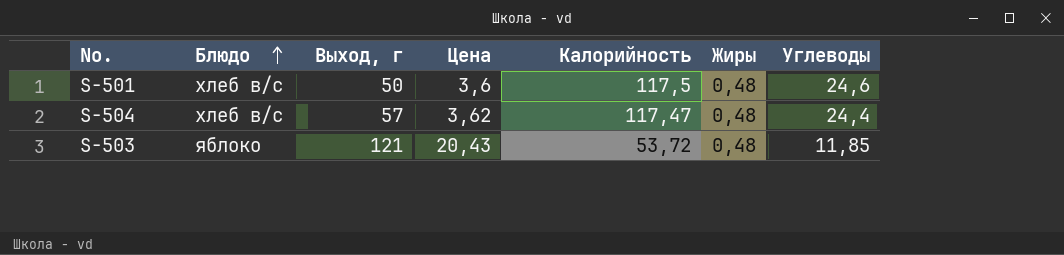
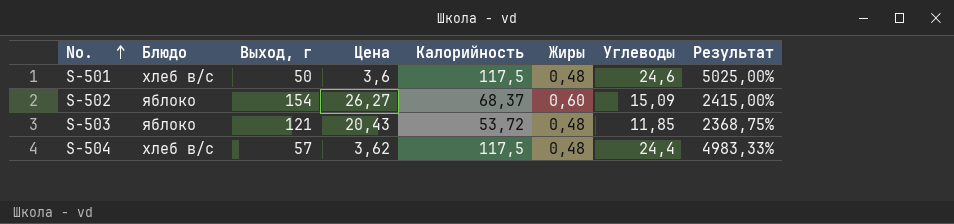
row order: Блюдо ascending -> No. ascending
column Результат | formula: none -> ([Углеводы] - [Жиры]) / [Жиры]
row S-502: none -> яблоко | 154 | 26,27 | 68,37 | 0,60 | 15,09 | 2415,00%
S-504 | Калорийность: 117,47 -> 117,5

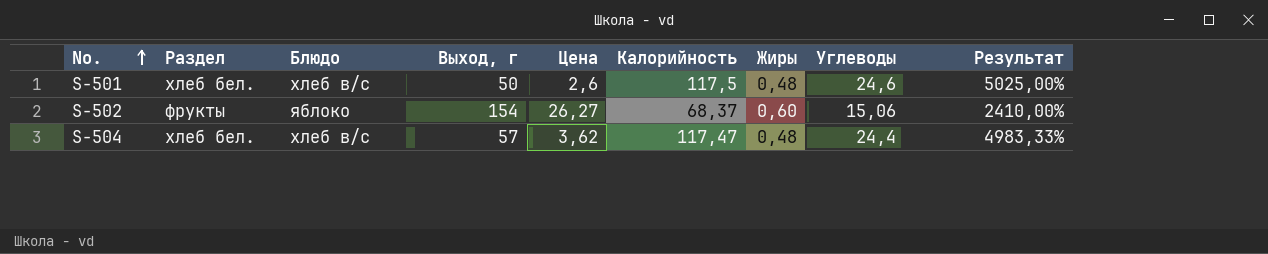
column Раздел | position: none -> 2
row S-503: яблоко | 121 | 20,43 | 53,72 | 0,48 | 11,85 | 2368,75% -> none
S-501 | Цена: 3,6 -> 2,6
S-502 | Углеводы: 15,09 -> 15,06
S-502 | Результат: 2415,00% -> 2410,00%
S-504 | Калорийность: 117,5 -> 117,47

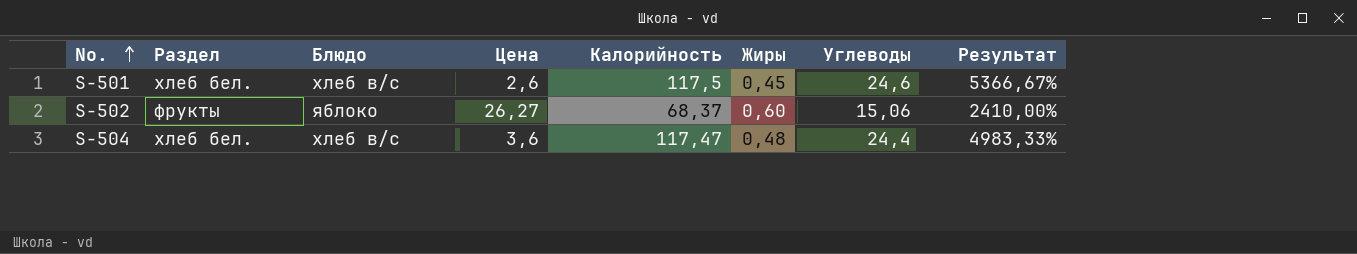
column Выход, г | position: 4 -> none
S-501 | Жиры: 0,48 -> 0,45
S-501 | Результат: 5025,00% -> 5366,67%
S-504 | Цена: 3,62 -> 3,6

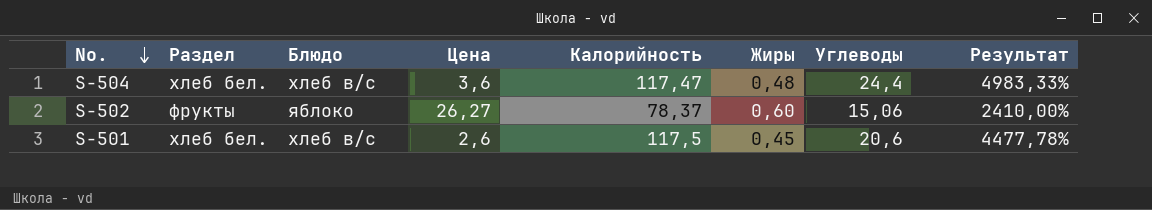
row order: No. ascending -> No. descending
S-502 | Калорийность: 68,37 -> 78,37
S-501 | Углеводы: 24,6 -> 20,6
S-501 | Результат: 5366,67% -> 4477,78%

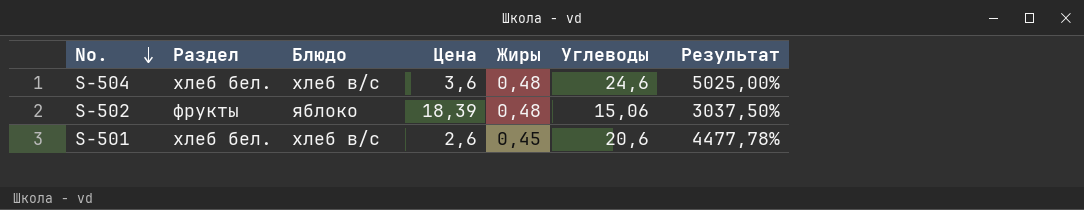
column Калорийность | position: 5 -> none
S-504 | Углеводы: 24,4 -> 24,6
S-504 | Результат: 4983,33% -> 5025,00%
S-502 | Цена: 26,27 -> 18,39
S-502 | Жиры: 0,60 -> 0,48
S-502 | Результат: 2410,00% -> 3037,50%

